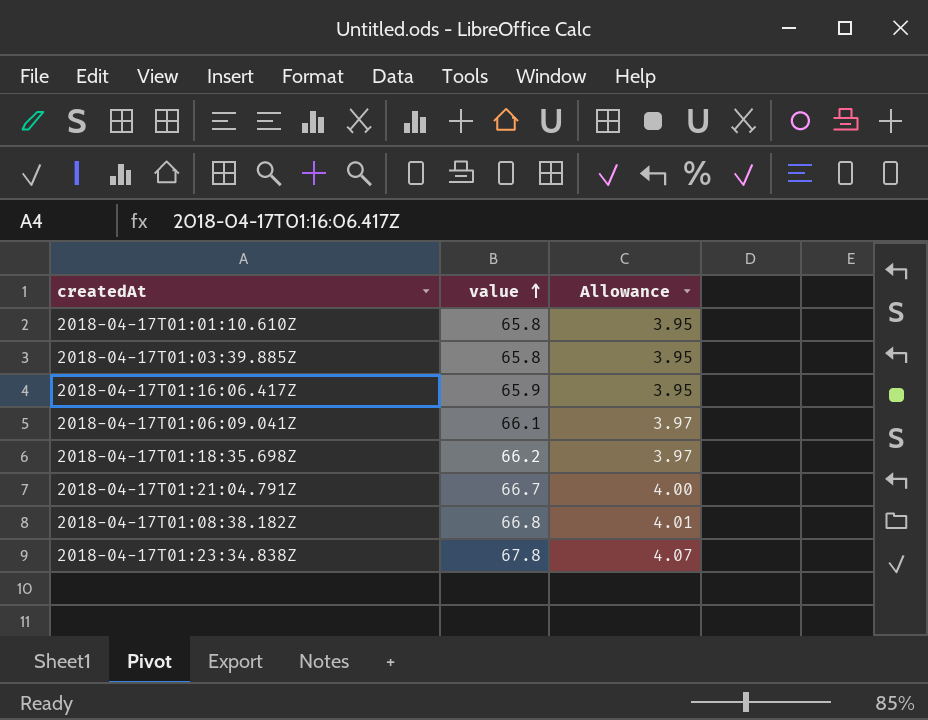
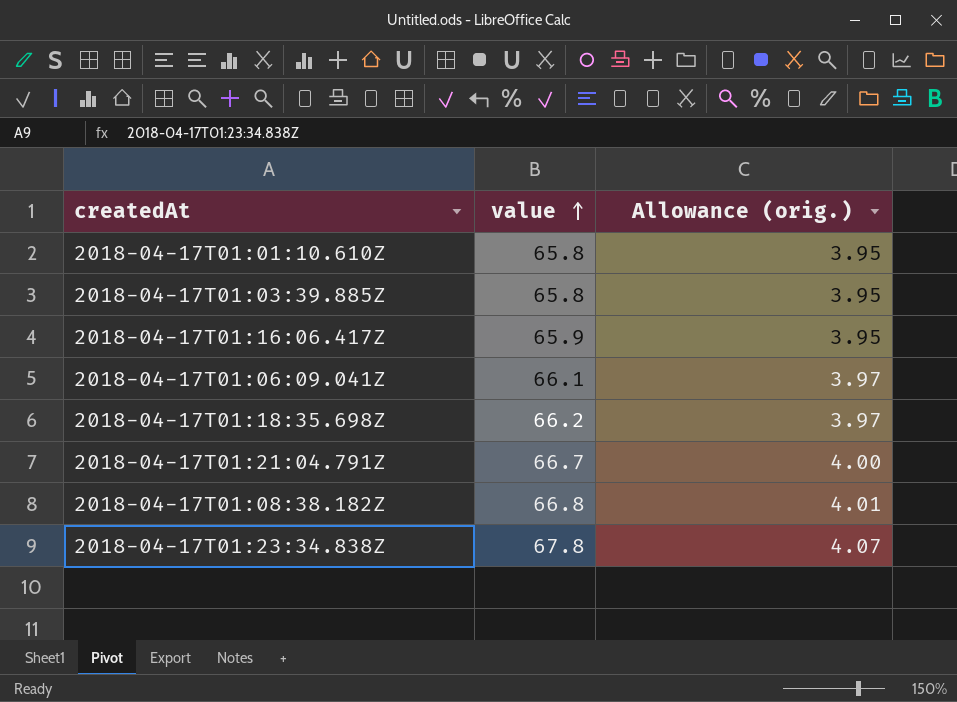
column name: Allowance -> Allowance (orig.)

